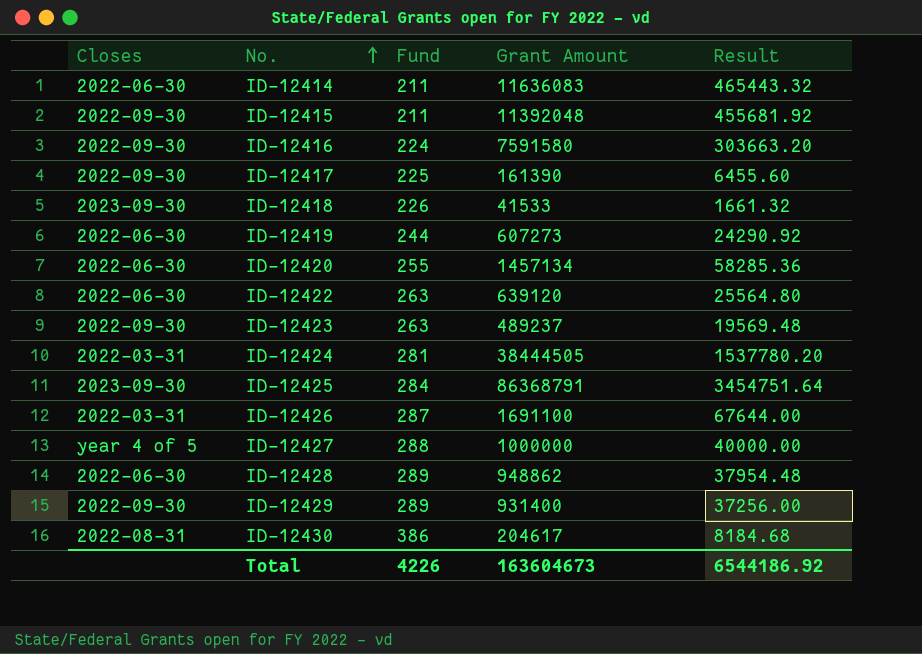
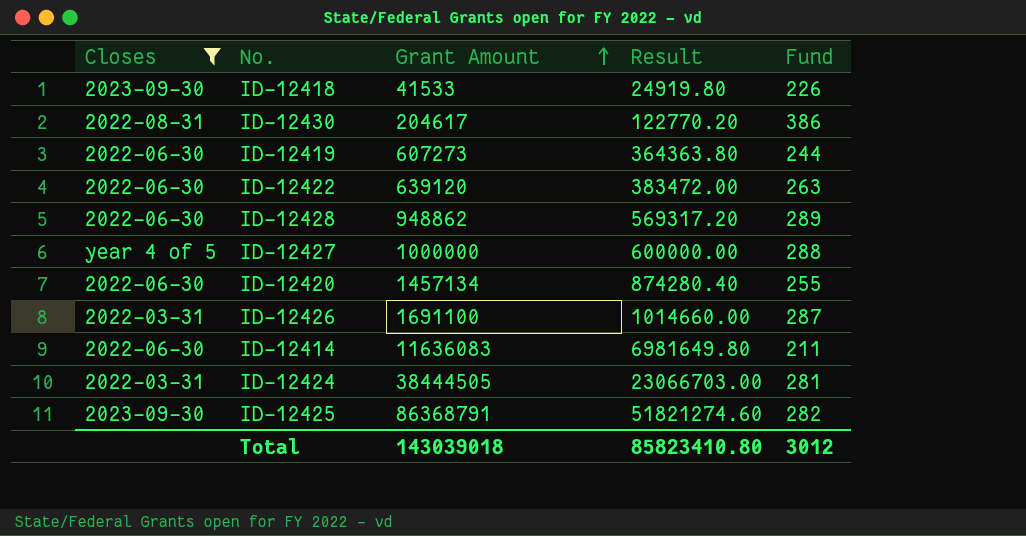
filter: none -> Closes != 2022-09-30
row order: No. ascending -> Grant Amount ascending
column Result | formula: [Grant Amount] * 0.04 -> [Grant Amount] * 0.6
column Fund | position: 3 -> 5
ID-12425 | Fund: 284 -> 282
Total | Grant Amount: 163604673 -> 143039018
Total | Result: 6544186.92 -> 85823410.80
Total | Fund: 4226 -> 3012

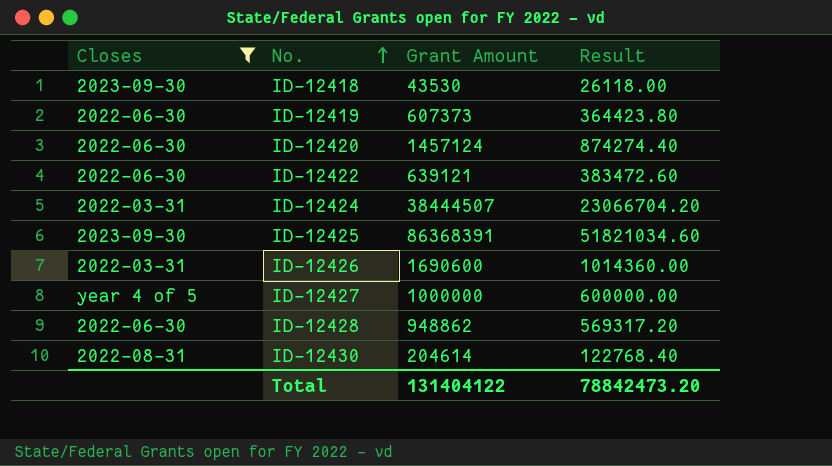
row order: Grant Amount ascending -> No. ascending
column Fund | position: 5 -> none
row ID-12414: 2022-06-30 | 11636083 | 6981649.80 | 211 -> none
ID-12418 | Grant Amount: 41533 -> 43530
ID-12418 | Result: 24919.80 -> 26118.00
ID-12419 | Grant Amount: 607273 -> 607373
ID-12419 | Result: 364363.80 -> 364423.80
ID-12420 | Grant Amount: 1457134 -> 1457124
ID-12420 | Result: 874280.40 -> 874274.40
ID-12422 | Grant Amount: 639120 -> 639121
ID-12422 | Result: 383472.00 -> 383472.60
ID-12424 | Grant Amount: 38444505 -> 38444507
ID-12424 | Result: 23066703.00 -> 23066704.20
ID-12425 | Grant Amount: 86368791 -> 86368391
ID-12425 | Result: 51821274.60 -> 51821034.60
ID-12426 | Grant Amount: 1691100 -> 1690600
ID-12426 | Result: 1014660.00 -> 1014360.00
ID-12430 | Grant Amount: 204617 -> 204614
ID-12430 | Result: 122770.20 -> 122768.40
Total | Grant Amount: 143039018 -> 131404122
Total | Result: 85823410.80 -> 78842473.20

